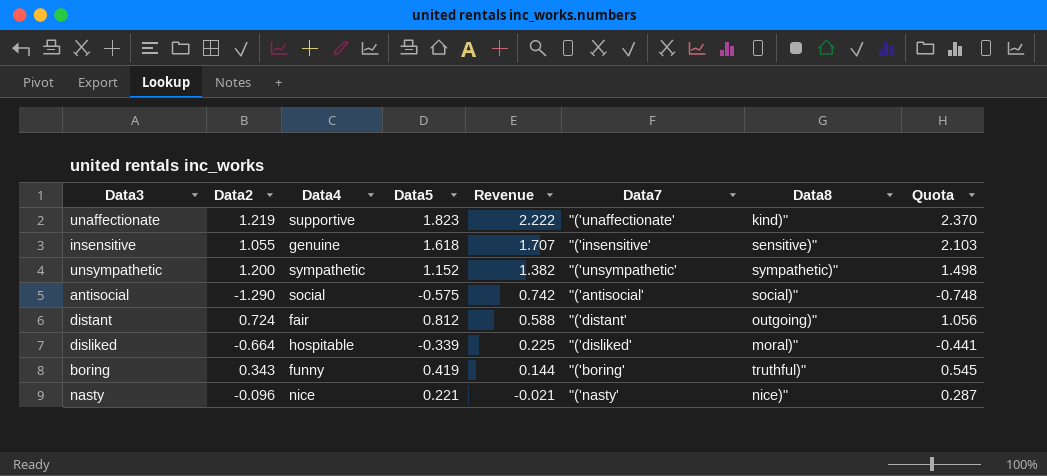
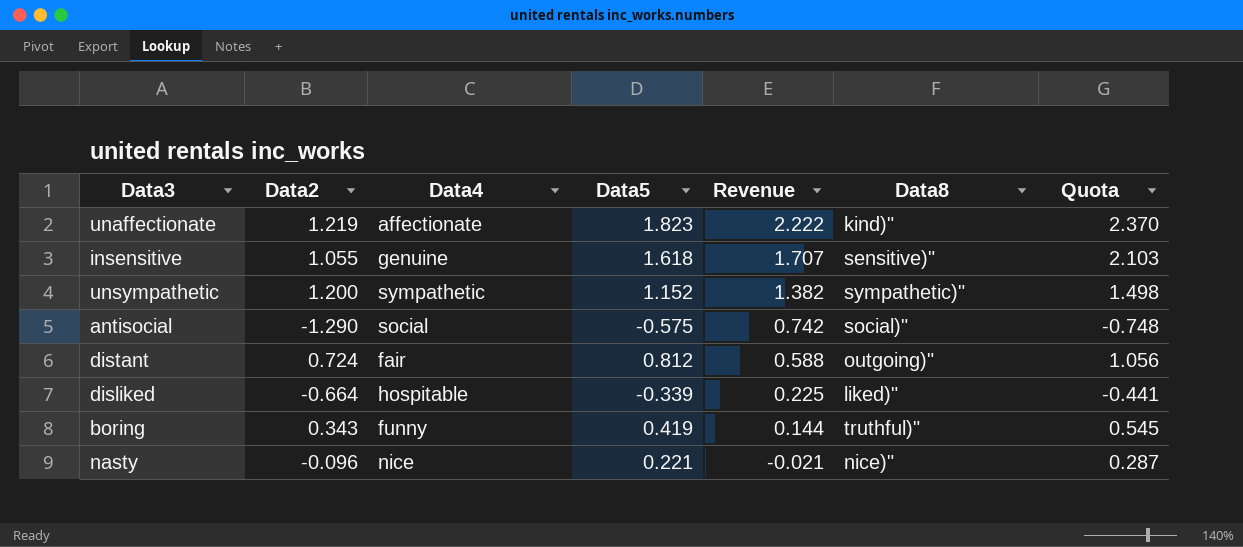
column Data7 | position: 6 -> none
unaffectionate | Data4: supportive -> affectionate
disliked | Data8: moral)" -> liked)"

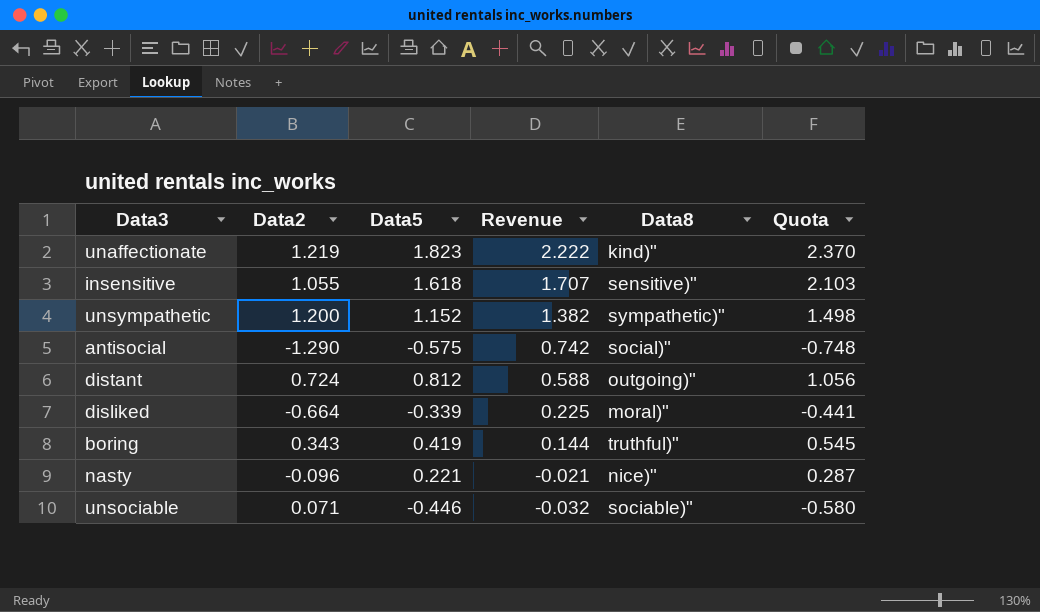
column Data4 | position: 3 -> none
disliked | Data8: liked)" -> moral)"
row unsociable: none -> 0.071 | -0.446 | -0.032 | sociable)" | -0.580

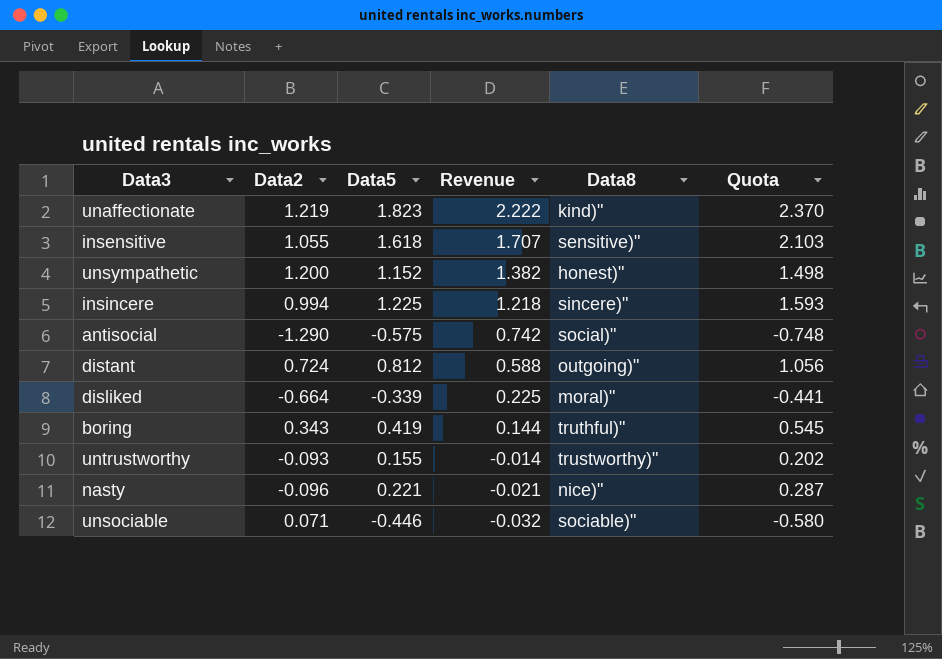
unsympathetic | Data8: sympathetic)" -> honest)"
row insincere: none -> 0.994 | 1.225 | 1.218 | sincere)" | 1.593
row untrustworthy: none -> -0.093 | 0.155 | -0.014 | trustworthy)" | 0.202

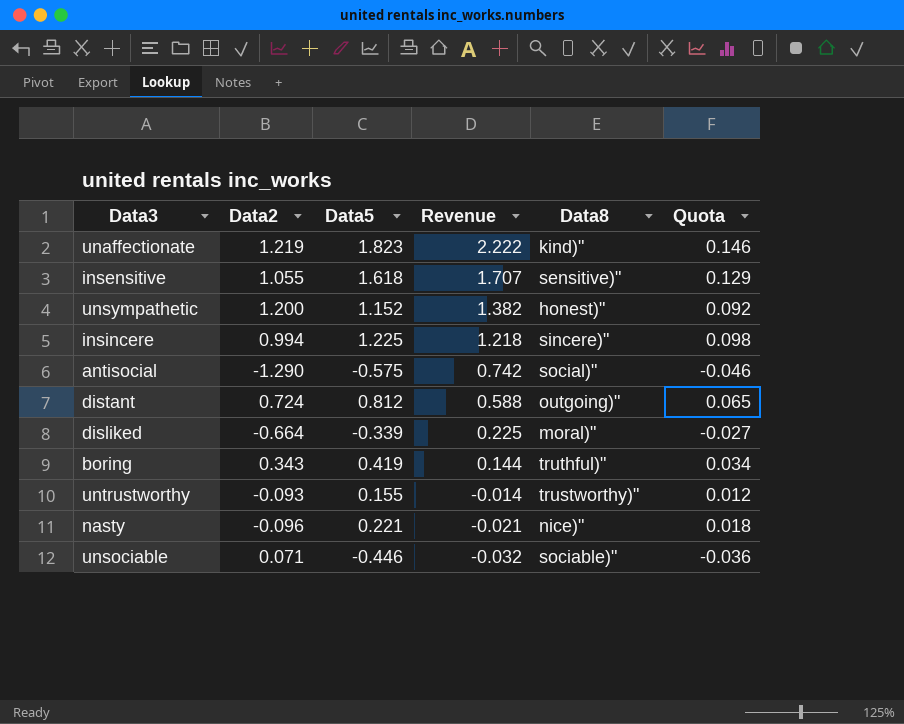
column Quota | formula: [Data5] * 1.3 -> [Data5] * 0.08

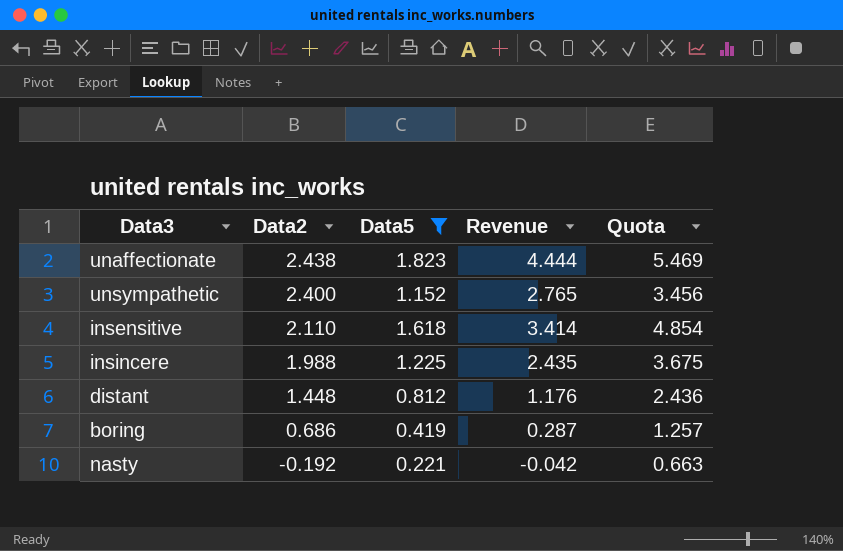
filter: none -> Data5 >= 0.221
row order: Revenue descending -> Data2 descending
column Data8 | position: 5 -> none
column Quota | formula: [Data5] * 0.08 -> [Data5] * 3
unaffectionate | Data2: 1.219 -> 2.438
unaffectionate | Revenue: 2.222 -> 4.444
unsympathetic | Data2: 1.200 -> 2.400
unsympathetic | Revenue: 1.382 -> 2.765
insensitive | Data2: 1.055 -> 2.110
insensitive | Revenue: 1.707 -> 3.414
insincere | Data2: 0.994 -> 1.988
insincere | Revenue: 1.218 -> 2.435
distant | Data2: 0.724 -> 1.448
distant | Revenue: 0.588 -> 1.176
boring | Data2: 0.343 -> 0.686
boring | Revenue: 0.144 -> 0.287
nasty | Data2: -0.096 -> -0.192
nasty | Revenue: -0.021 -> -0.042

